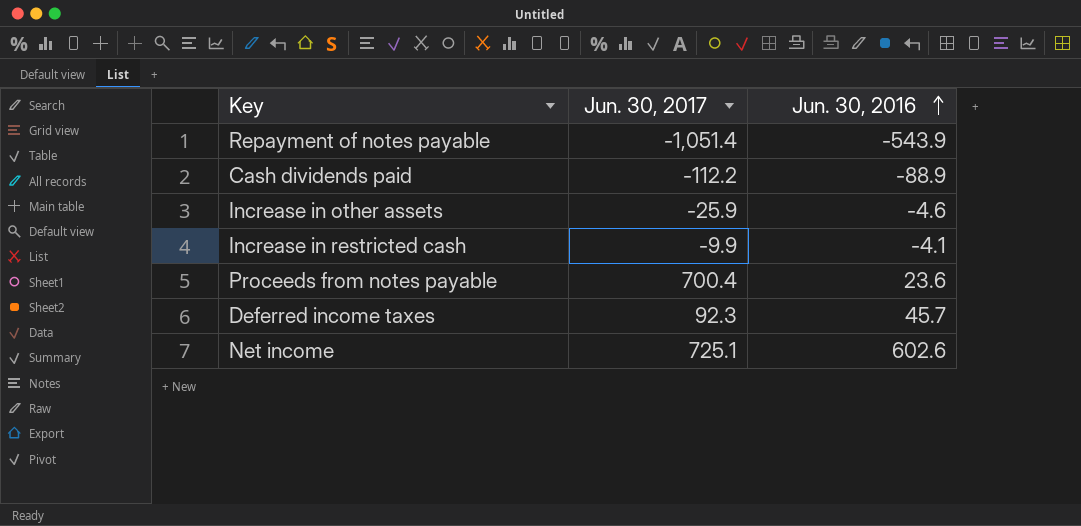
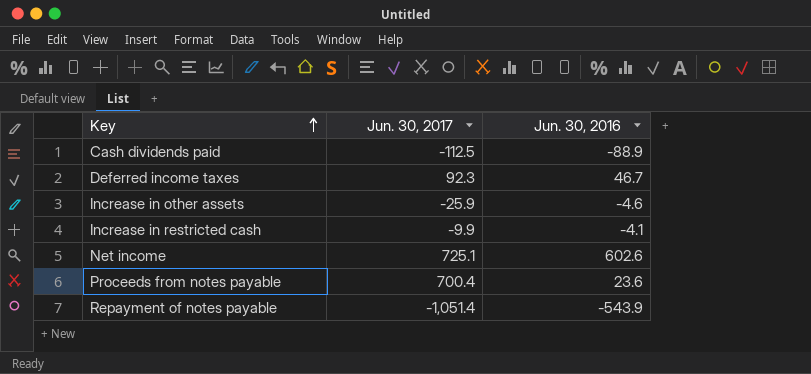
row order: Jun. 30, 2016 ascending -> Key ascending
Cash dividends paid | Jun. 30, 2017: -112.2 -> -112.5
Deferred income taxes | Jun. 30, 2016: 45.7 -> 46.7

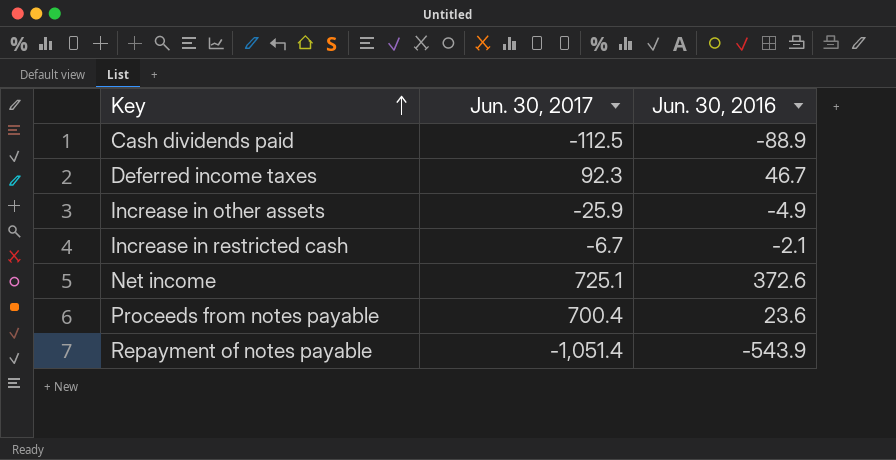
Increase in other assets | Jun. 30, 2016: -4.6 -> -4.9
Increase in restricted cash | Jun. 30, 2017: -9.9 -> -6.7
Increase in restricted cash | Jun. 30, 2016: -4.1 -> -2.1
Net income | Jun. 30, 2016: 602.6 -> 372.6

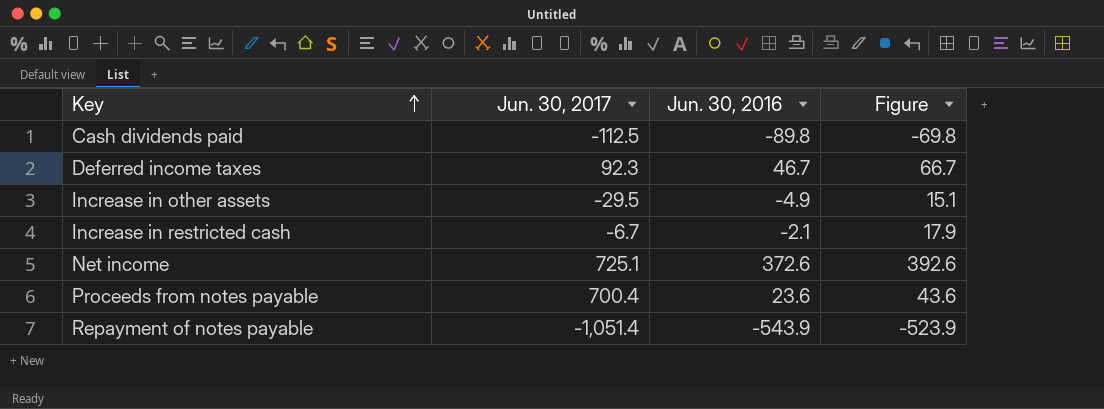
column Figure | formula: none -> [Jun. 30, 2016] + 20
Cash dividends paid | Jun. 30, 2016: -88.9 -> -89.8
Increase in other assets | Jun. 30, 2017: -25.9 -> -29.5

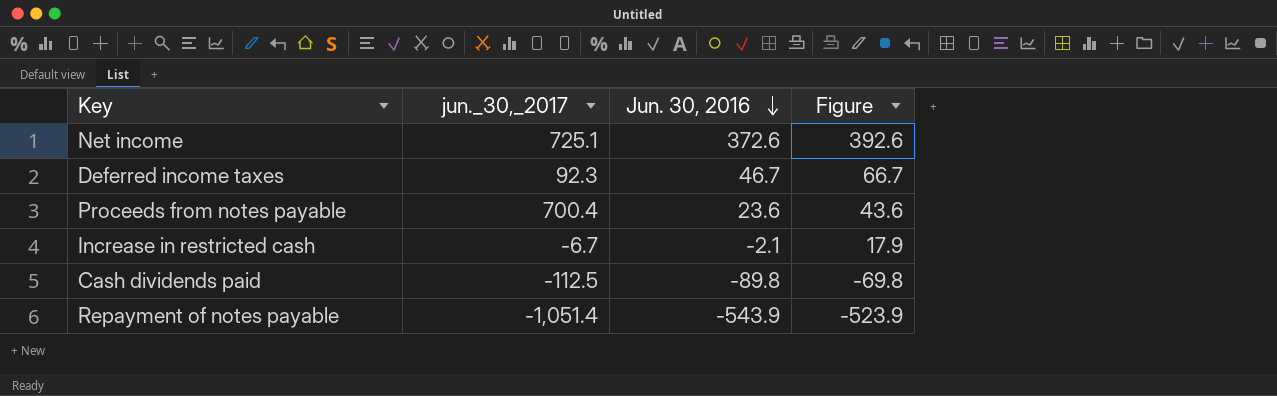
row order: Key ascending -> Jun. 30, 2016 descending
column name: Jun. 30, 2017 -> jun._30,_2017
row Increase in other assets: -29.5 | -4.9 | 15.1 -> none

